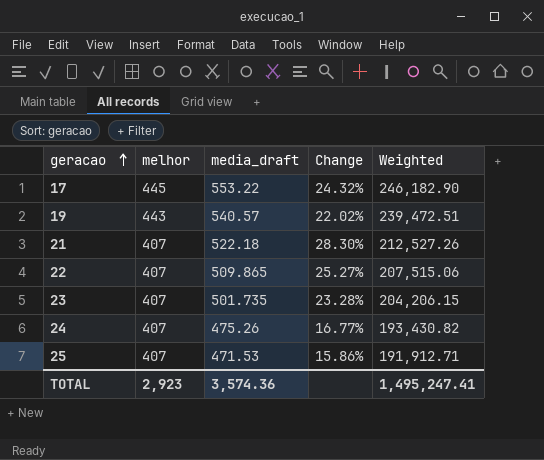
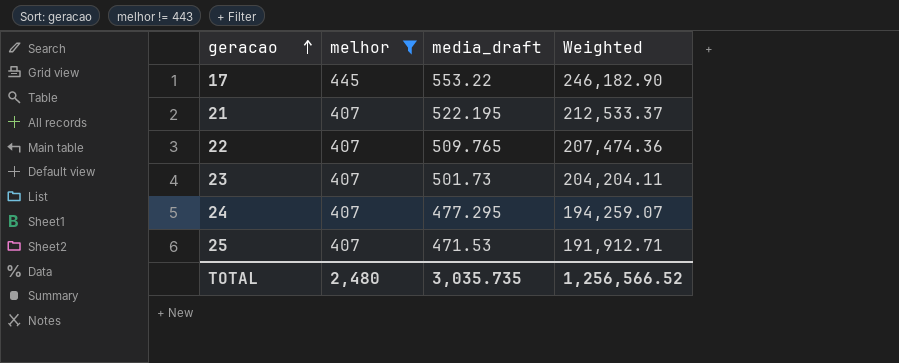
filter: none -> melhor != 443
column Change | formula: ([media_draft] - [melhor]) / [melhor] -> none
21 | media_draft: 522.18 -> 522.195
21 | Weighted: 212,527.26 -> 212,533.37
22 | media_draft: 509.865 -> 509.765
22 | Weighted: 207,515.06 -> 207,474.36
23 | media_draft: 501.735 -> 501.73
23 | Weighted: 204,206.15 -> 204,204.11
24 | media_draft: 475.26 -> 477.295
24 | Weighted: 193,430.82 -> 194,259.07
TOTAL | melhor: 2,923 -> 2,480
TOTAL | media_draft: 3,574.36 -> 3,035.735
TOTAL | Weighted: 1,495,247.41 -> 1,256,566.52

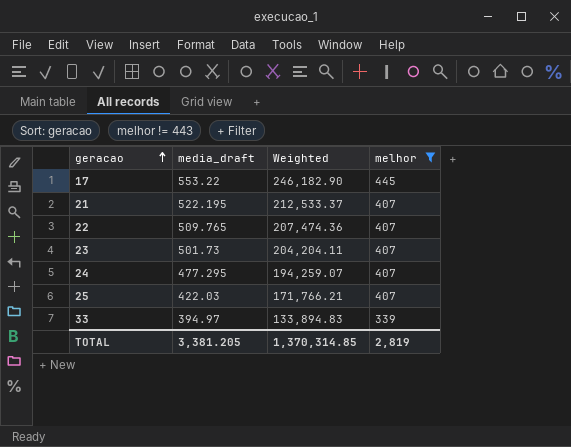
column melhor | position: 2 -> 4
25 | media_draft: 471.53 -> 422.03
25 | Weighted: 191,912.71 -> 171,766.21
row 33: none -> 394.97 | 133,894.83 | 339
TOTAL | media_draft: 3,035.735 -> 3,381.205
TOTAL | Weighted: 1,256,566.52 -> 1,370,314.85
TOTAL | melhor: 2,480 -> 2,819

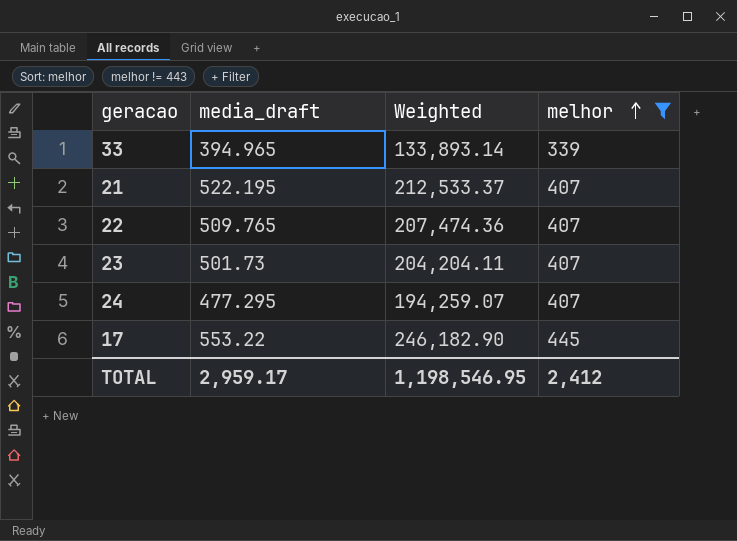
row order: geracao ascending -> melhor ascending
row 25: 422.03 | 171,766.21 | 407 -> none
33 | media_draft: 394.97 -> 394.965
33 | Weighted: 133,894.83 -> 133,893.14
TOTAL | media_draft: 3,381.205 -> 2,959.17
TOTAL | Weighted: 1,370,314.85 -> 1,198,546.95
TOTAL | melhor: 2,819 -> 2,412

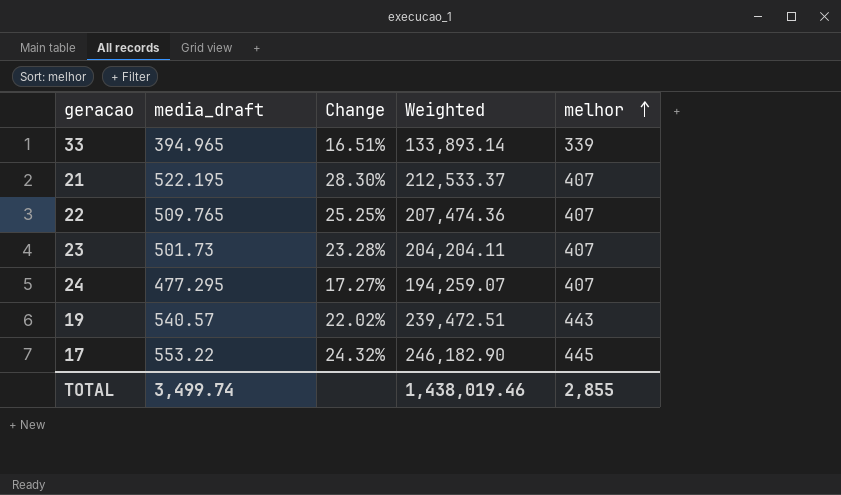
filter: melhor != 443 -> none
column Change | formula: none -> ([media_draft] - [melhor]) / [melhor]
TOTAL | media_draft: 2,959.17 -> 3,499.74
TOTAL | Weighted: 1,198,546.95 -> 1,438,019.46
TOTAL | melhor: 2,412 -> 2,855

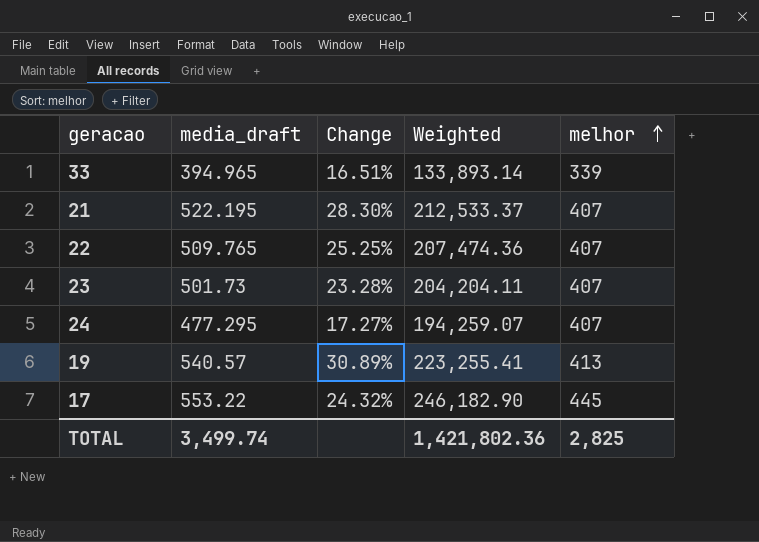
19 | Change: 22.02% -> 30.89%
19 | Weighted: 239,472.51 -> 223,255.41
19 | melhor: 443 -> 413
TOTAL | Weighted: 1,438,019.46 -> 1,421,802.36
TOTAL | melhor: 2,855 -> 2,825

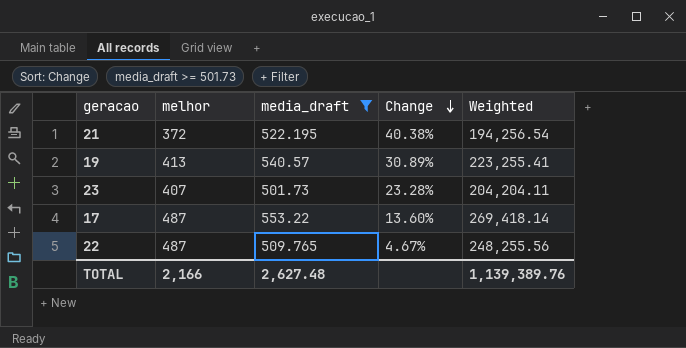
filter: none -> media_draft >= 501.73
row order: melhor ascending -> Change descending
column melhor | position: 5 -> 2
21 | melhor: 407 -> 372
21 | Change: 28.30% -> 40.38%
21 | Weighted: 212,533.37 -> 194,256.54
17 | melhor: 445 -> 487
17 | Change: 24.32% -> 13.60%
17 | Weighted: 246,182.90 -> 269,418.14
22 | melhor: 407 -> 487
22 | Change: 25.25% -> 4.67%
22 | Weighted: 207,474.36 -> 248,255.56
TOTAL | melhor: 2,825 -> 2,166
TOTAL | media_draft: 3,499.74 -> 2,627.48
TOTAL | Weighted: 1,421,802.36 -> 1,139,389.76

